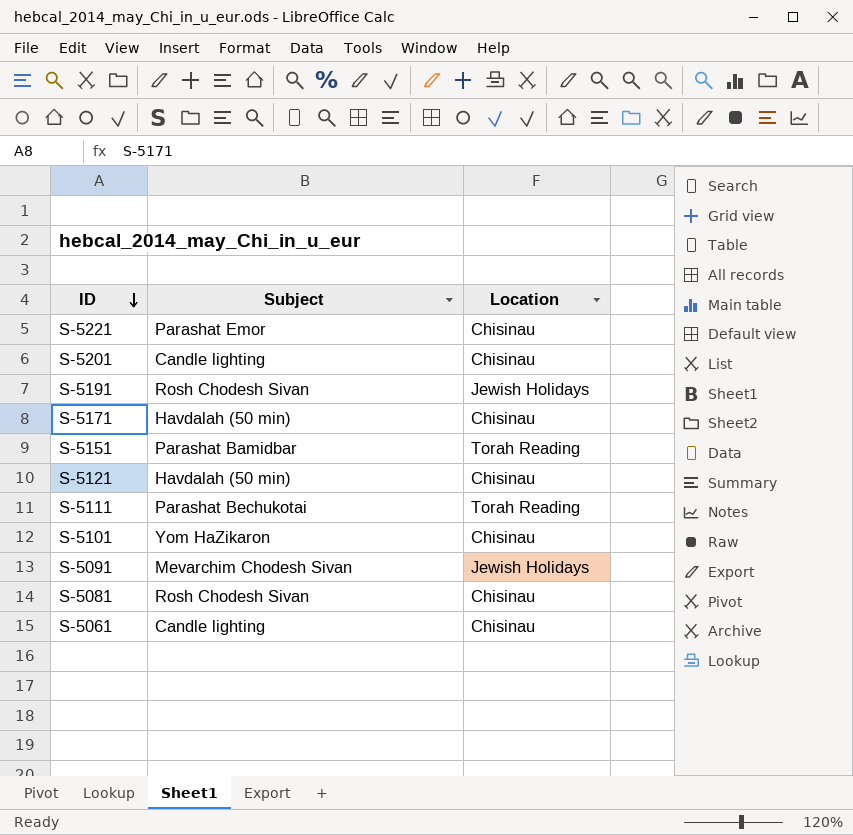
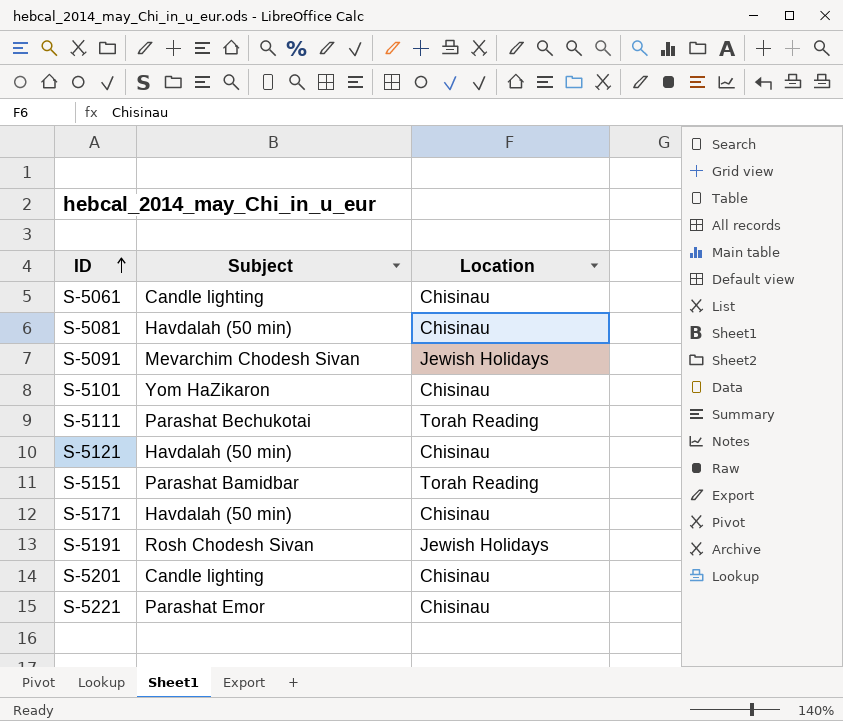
row order: ID descending -> ID ascending
S-5081 | Subject: Rosh Chodesh Sivan -> Havdalah (50 min)

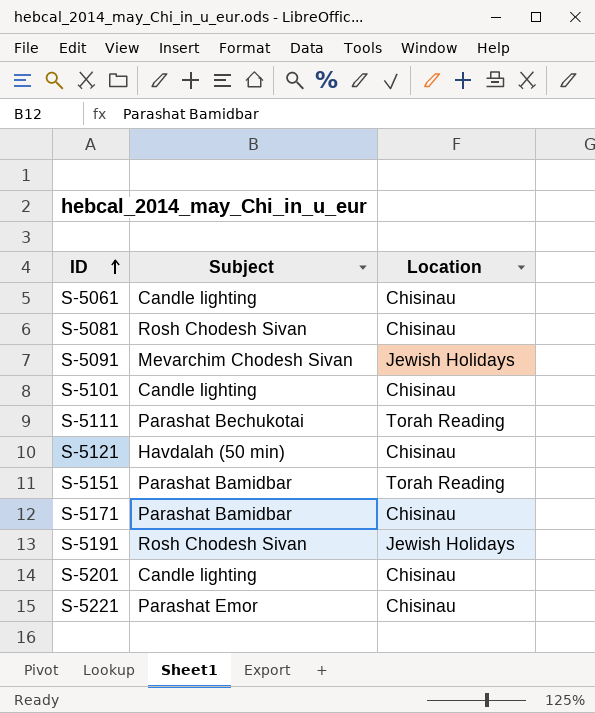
S-5081 | Subject: Havdalah (50 min) -> Rosh Chodesh Sivan
S-5101 | Subject: Yom HaZikaron -> Candle lighting
S-5171 | Subject: Havdalah (50 min) -> Parashat Bamidbar

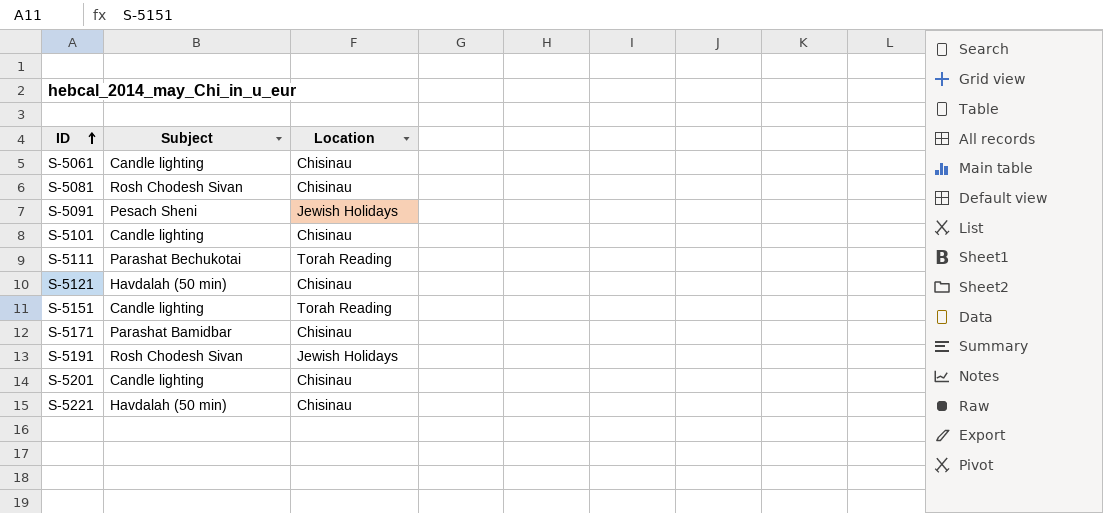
S-5091 | Subject: Mevarchim Chodesh Sivan -> Pesach Sheni
S-5151 | Subject: Parashat Bamidbar -> Candle lighting
S-5221 | Subject: Parashat Emor -> Havdalah (50 min)

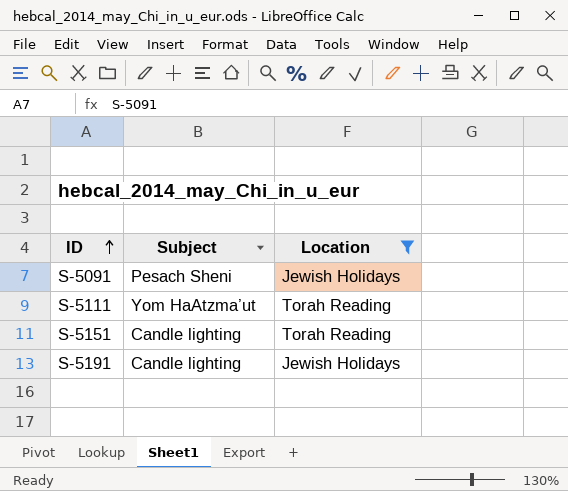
filter: none -> Location != Chisinau
S-5111 | Subject: Parashat Bechukotai -> Yom HaAtzma’ut
S-5191 | Subject: Rosh Chodesh Sivan -> Candle lighting

